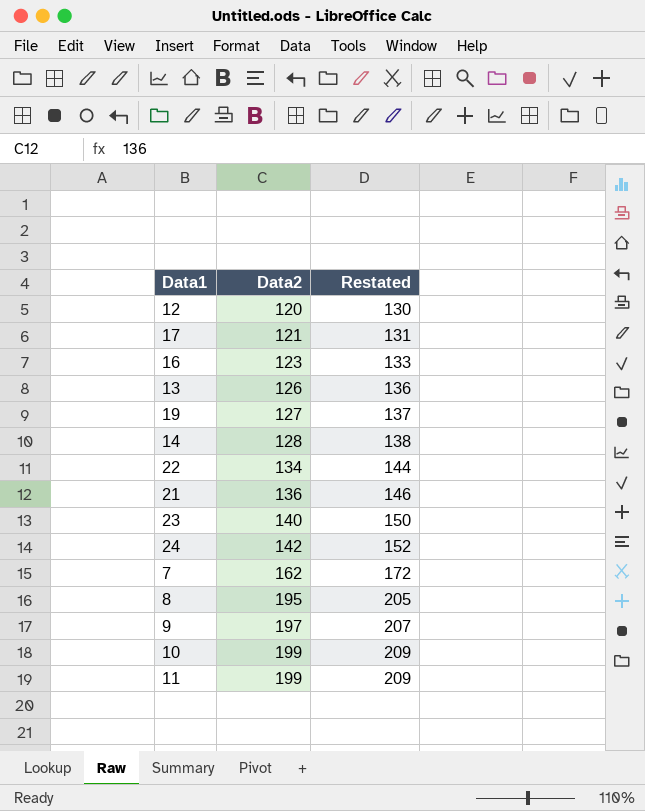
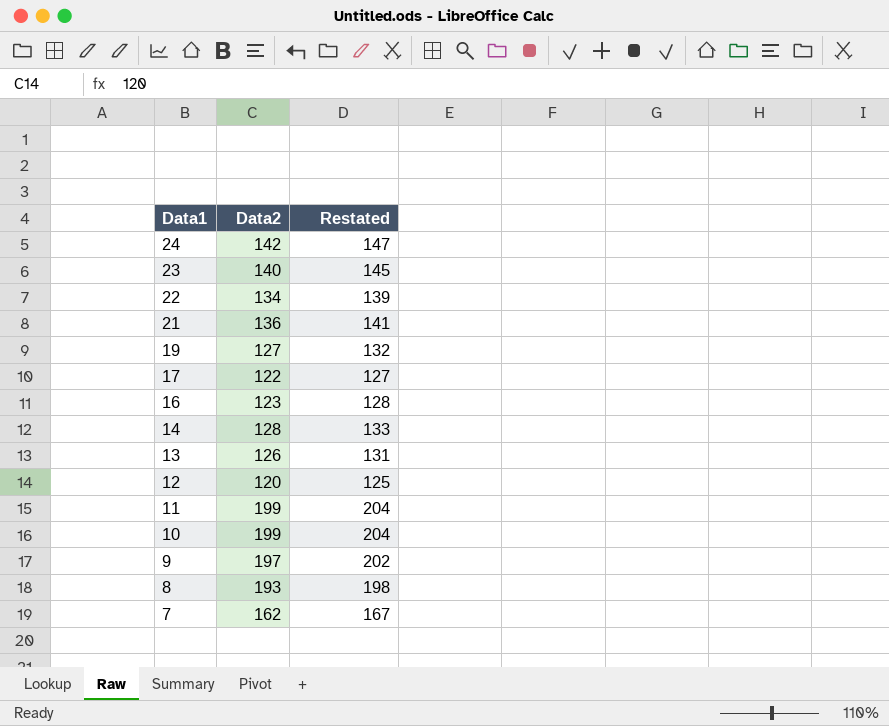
row order: Data2 ascending -> Data1 descending
column Restated | formula: [Data2] + 10 -> [Data2] + 5
17 | Data2: 121 -> 122
8 | Data2: 195 -> 193

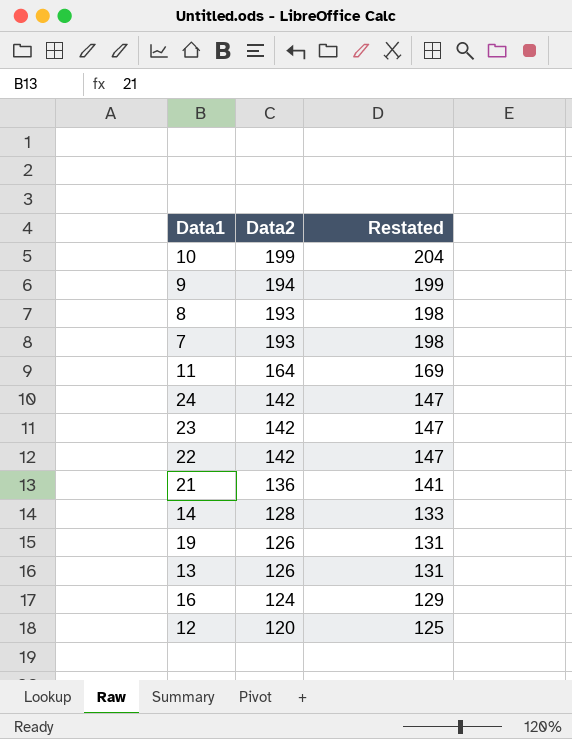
row order: Data1 descending -> Data2 descending
row 17: 122 | 127 -> none
9 | Data2: 197 -> 194
9 | Restated: 202 -> 199
7 | Data2: 162 -> 193
7 | Restated: 167 -> 198
11 | Data2: 199 -> 164
11 | Restated: 204 -> 169
23 | Data2: 140 -> 142
23 | Restated: 145 -> 147
22 | Data2: 134 -> 142
22 | Restated: 139 -> 147
19 | Data2: 127 -> 126
19 | Restated: 132 -> 131
16 | Data2: 123 -> 124
16 | Restated: 128 -> 129

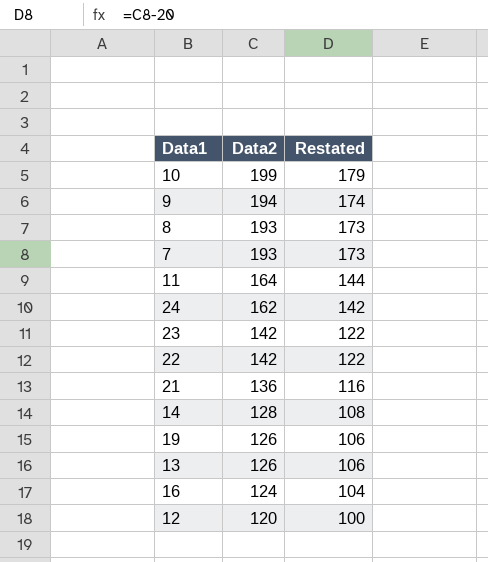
column Restated | formula: [Data2] + 5 -> [Data2] - 20
24 | Data2: 142 -> 162

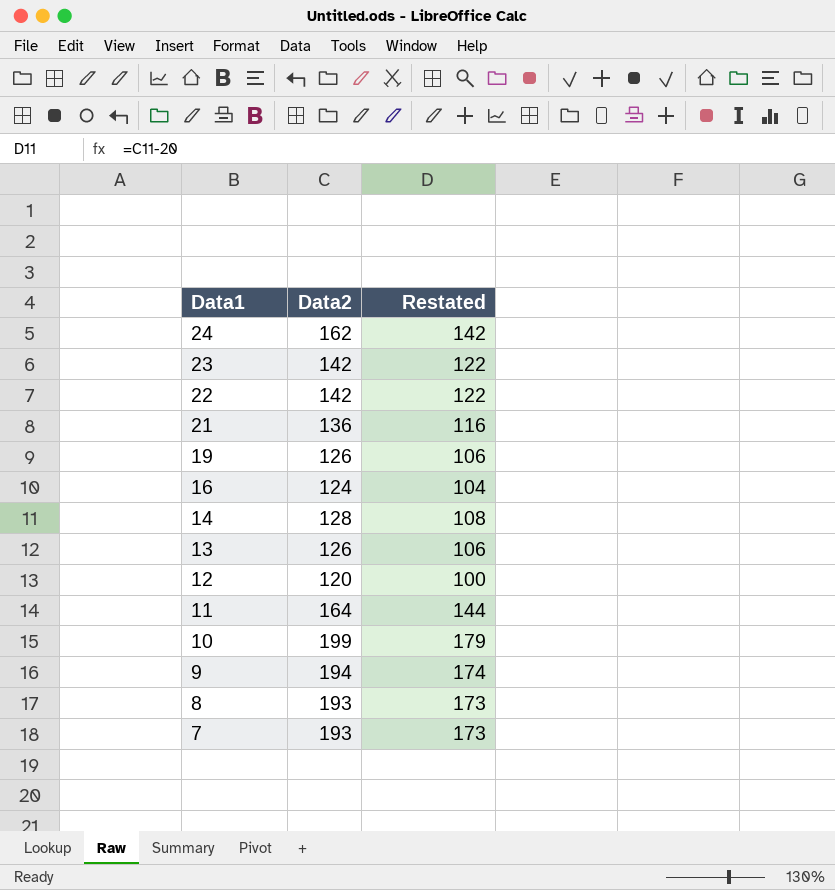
row order: Data2 descending -> Data1 descending

